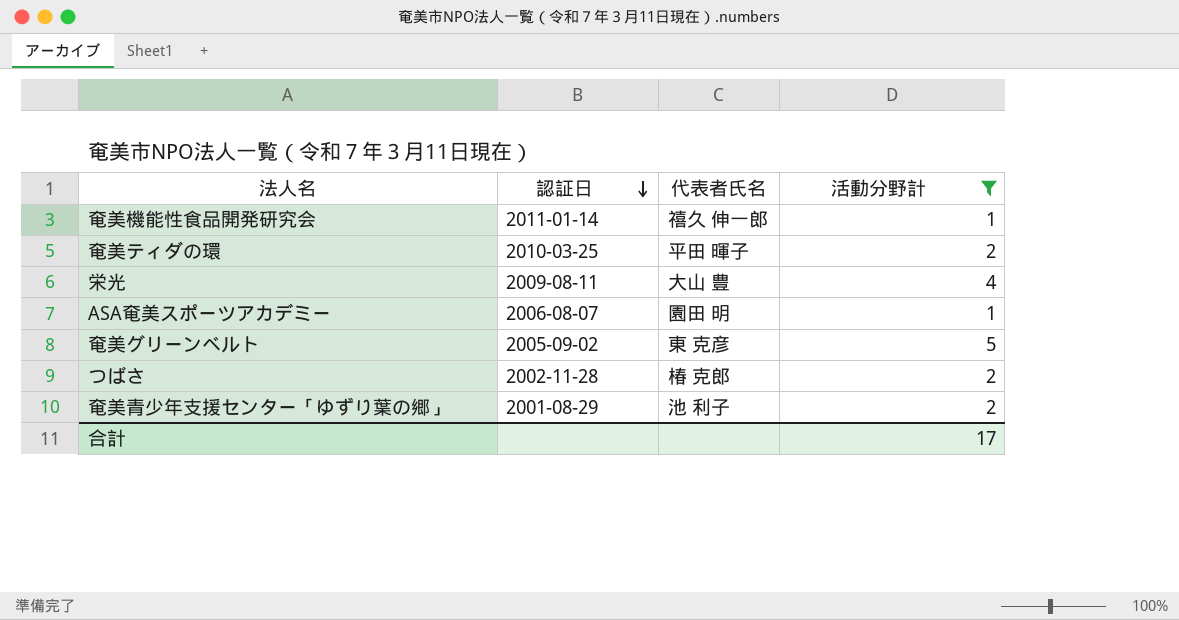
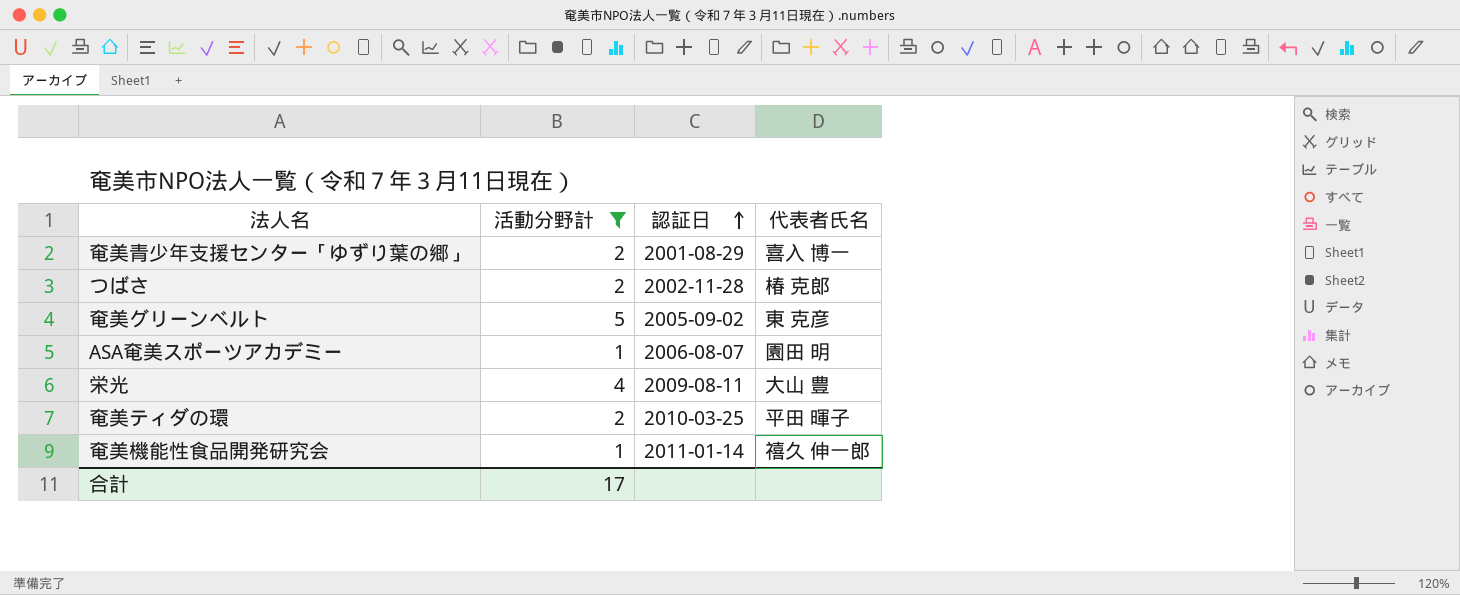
row order: 認証日 descending -> 認証日 ascending
column 活動分野計 | position: 4 -> 2
奄美青少年支援センター「ゆずり葉の郷」 | 代表者氏名: 池 利子 -> 喜入 博一

